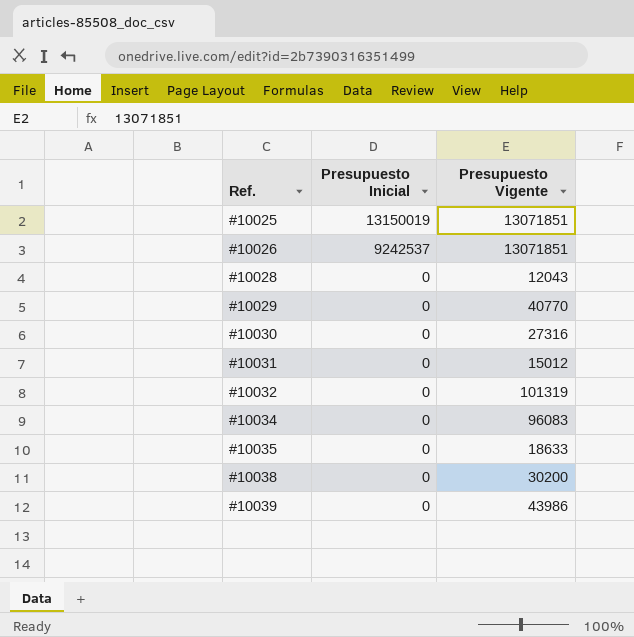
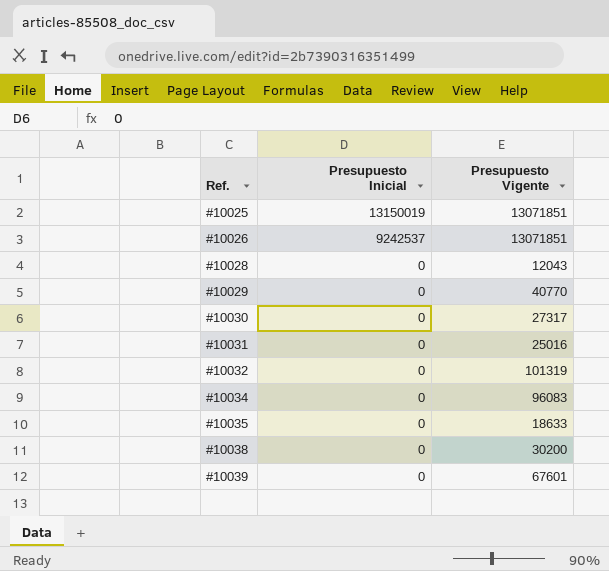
#10030 | Presupuesto Vigente: 27316 -> 27317
#10031 | Presupuesto Vigente: 15012 -> 25016
#10039 | Presupuesto Vigente: 43986 -> 67601

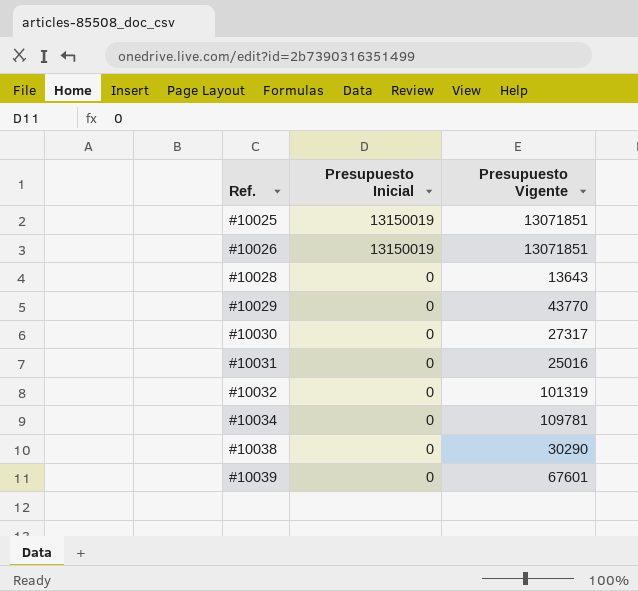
row #10035: 0 | 18633 -> none
#10026 | Presupuesto Inicial: 9242537 -> 13150019
#10028 | Presupuesto Vigente: 12043 -> 13643
#10029 | Presupuesto Vigente: 40770 -> 43770
#10034 | Presupuesto Vigente: 96083 -> 109781
#10038 | Presupuesto Vigente: 30200 -> 30290

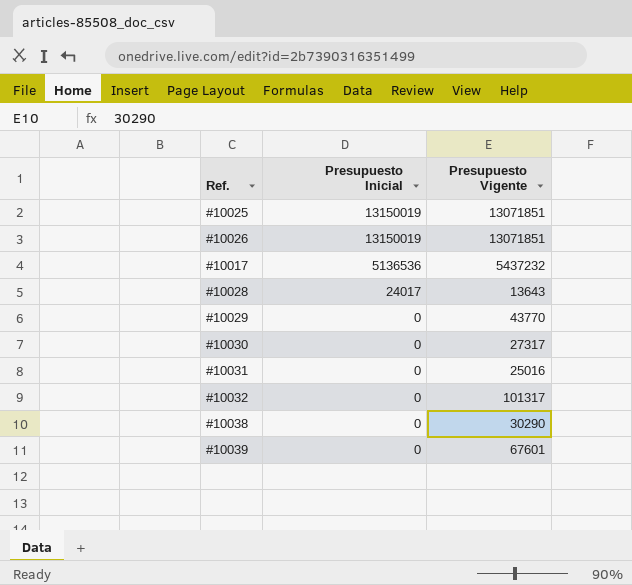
row #10034: 0 | 109781 -> none
row #10017: none -> 5136536 | 5437232
#10028 | Presupuesto Inicial: 0 -> 24017
#10032 | Presupuesto Vigente: 101319 -> 101317

